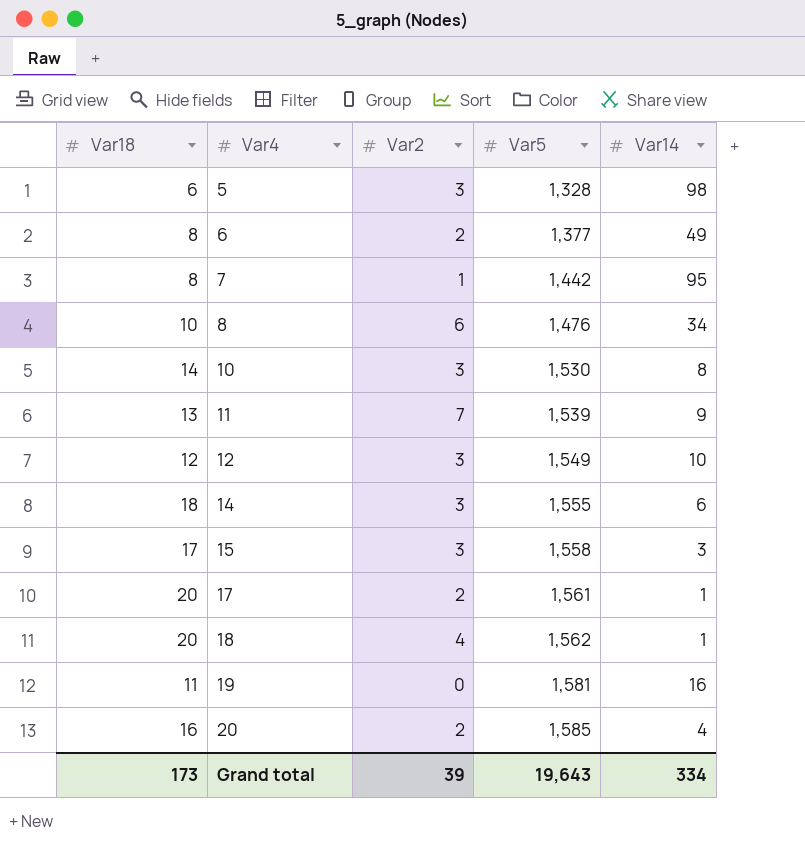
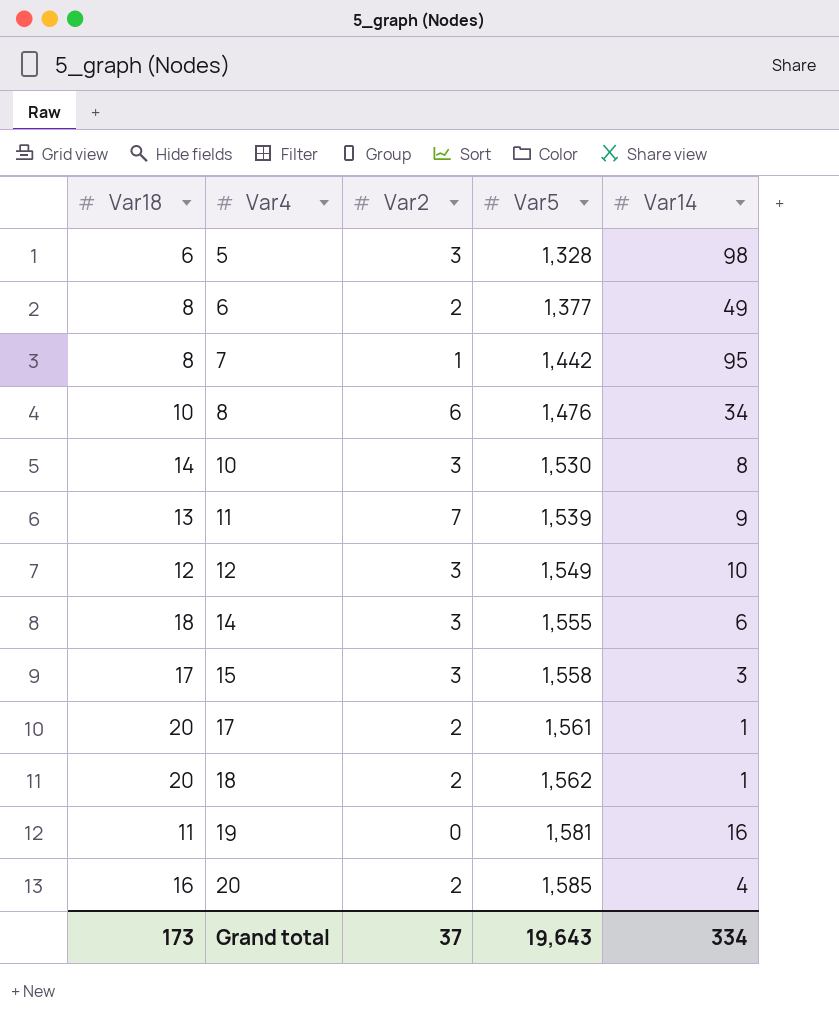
18 | Var2: 4 -> 2
Grand total | Var2: 39 -> 37

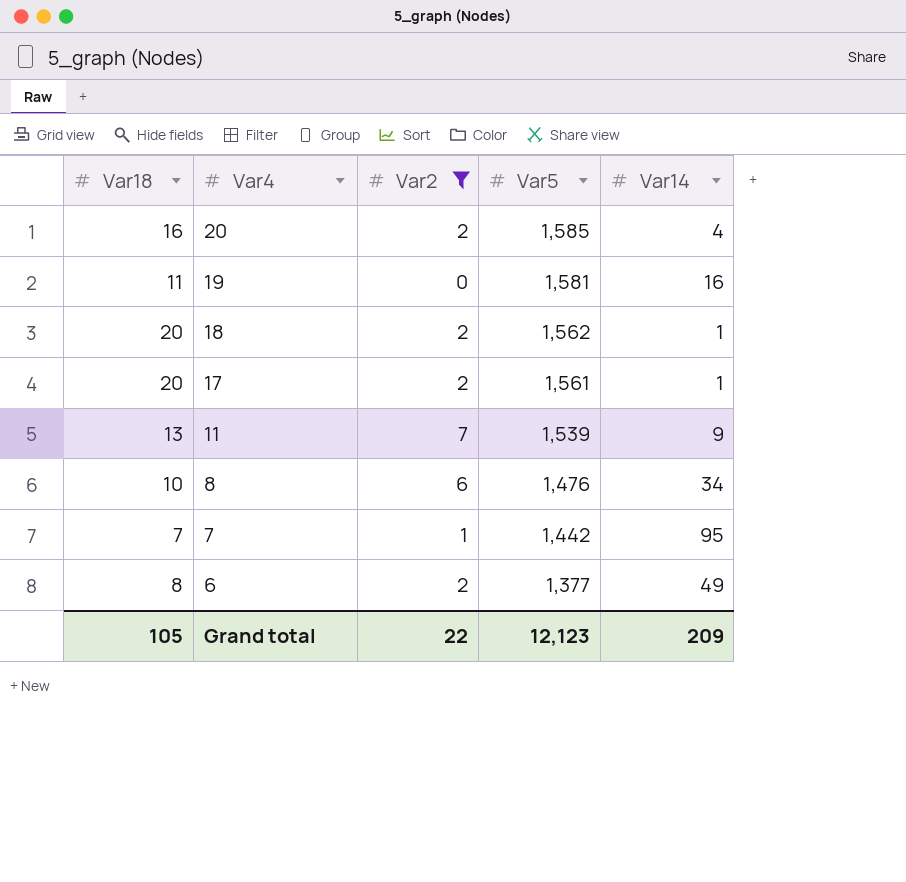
filter: none -> Var2 != 3
row order: Var4 ascending -> Var4 descending
7 | Var18: 8 -> 7
Grand total | Var18: 173 -> 105
Grand total | Var2: 37 -> 22
Grand total | Var5: 19,643 -> 12,123
Grand total | Var14: 334 -> 209

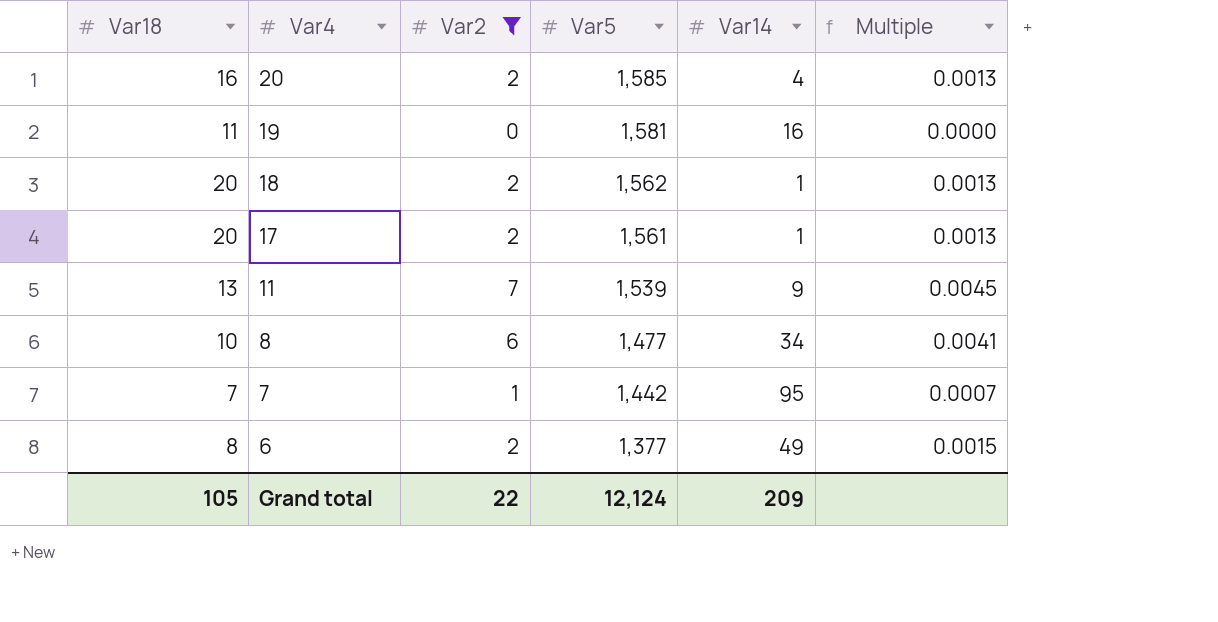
column Multiple | formula: none -> [Var2] / [Var5]
8 | Var5: 1,476 -> 1,477
Grand total | Var5: 12,123 -> 12,124

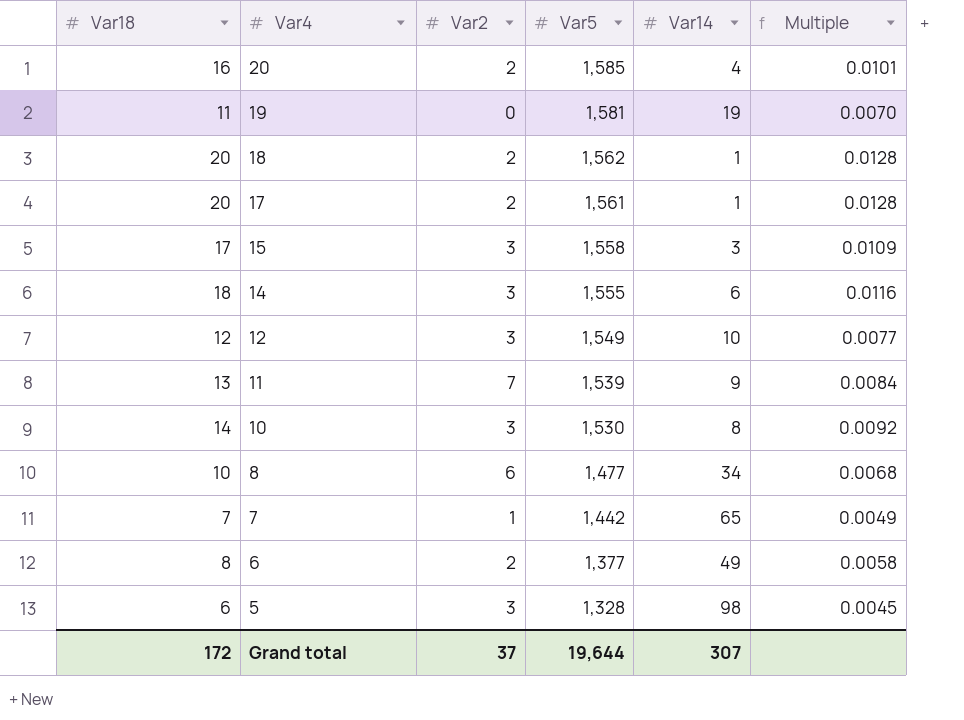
filter: Var2 != 3 -> none
column Multiple | formula: [Var2] / [Var5] -> [Var18] / [Var5]
19 | Var14: 16 -> 19
7 | Var14: 95 -> 65
Grand total | Var18: 105 -> 172
Grand total | Var2: 22 -> 37
Grand total | Var5: 12,124 -> 19,644
Grand total | Var14: 209 -> 307

